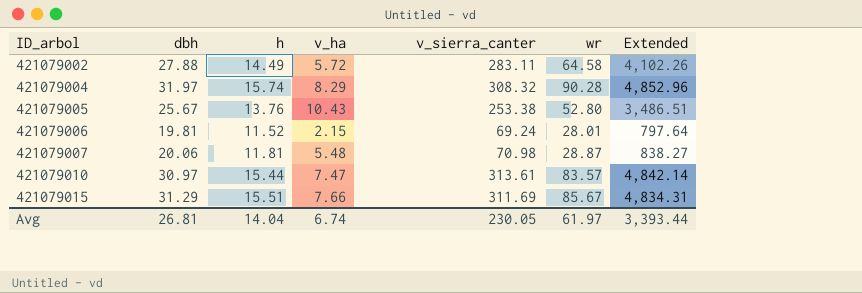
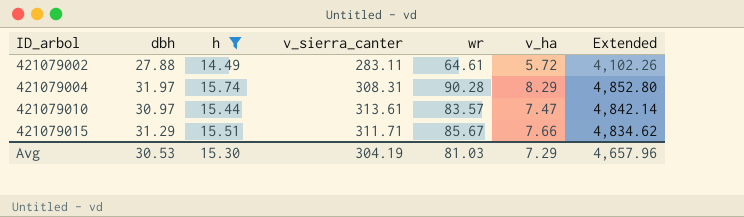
filter: none -> h >= 14.49
column v_ha | position: 4 -> 6
421079002 | wr: 64.58 -> 64.61
421079004 | v_sierra_canter: 308.32 -> 308.31
421079004 | Extended: 4,852.96 -> 4,852.80
421079015 | v_sierra_canter: 311.69 -> 311.71
421079015 | Extended: 4,834.31 -> 4,834.62
Avg | dbh: 26.81 -> 30.53
Avg | h: 14.04 -> 15.30
Avg | v_sierra_canter: 230.05 -> 304.19
Avg | wr: 61.97 -> 81.03
Avg | v_ha: 6.74 -> 7.29
Avg | Extended: 3,393.44 -> 4,657.96

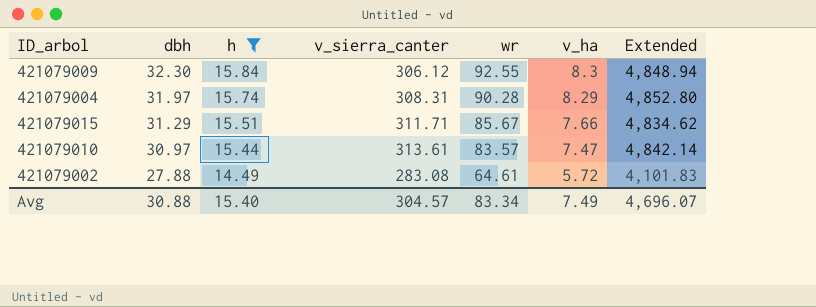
row order: ID_arbol ascending -> dbh descending
row 421079009: none -> 32.30 | 15.84 | 306.12 | 92.55 | 8.3 | 4,848.94
421079002 | v_sierra_canter: 283.11 -> 283.08
421079002 | Extended: 4,102.26 -> 4,101.83
Avg | dbh: 30.53 -> 30.88
Avg | h: 15.30 -> 15.40
Avg | v_sierra_canter: 304.19 -> 304.57
Avg | wr: 81.03 -> 83.34
Avg | v_ha: 7.29 -> 7.49
Avg | Extended: 4,657.96 -> 4,696.07

